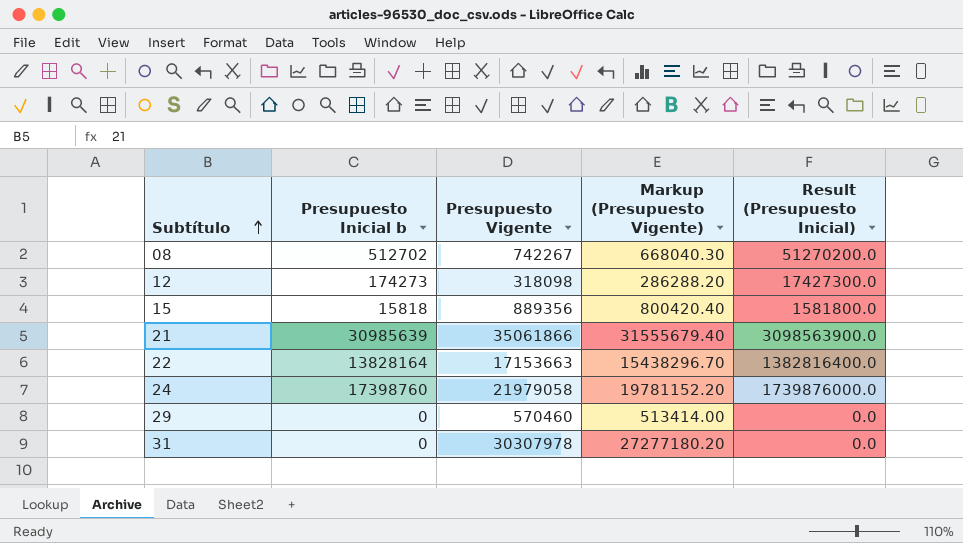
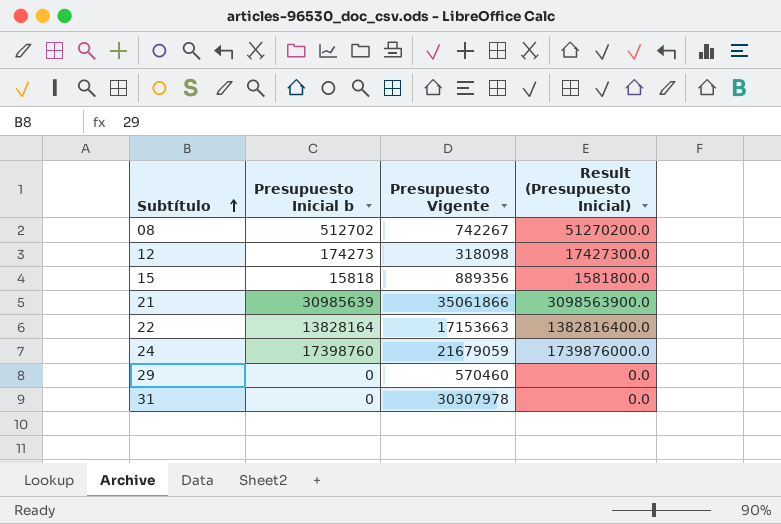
column Markup (Presupuesto Vigente) | formula: [Presupuesto Vigente] * 0.9 -> none
24 | Presupuesto Vigente: 21979058 -> 21679059

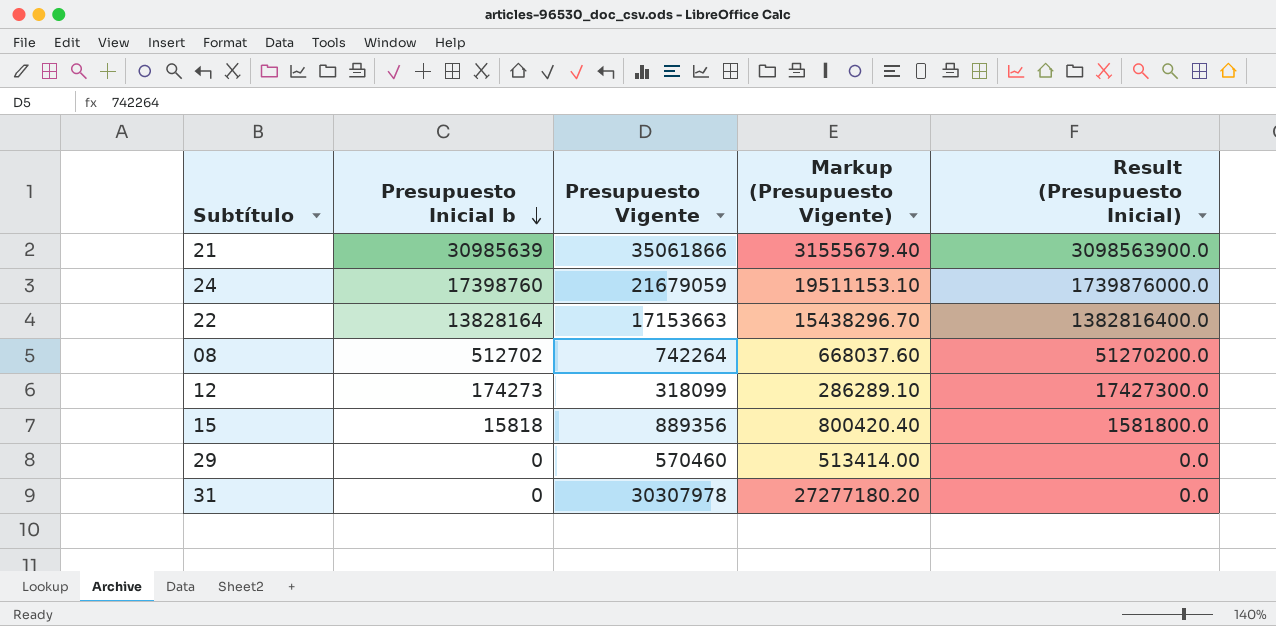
row order: Subtítulo ascending -> Presupuesto Inicial b descending
column Markup (Presupuesto Vigente) | formula: none -> [Presupuesto Vigente] * 0.9
08 | Presupuesto Vigente: 742267 -> 742264
12 | Presupuesto Vigente: 318098 -> 318099

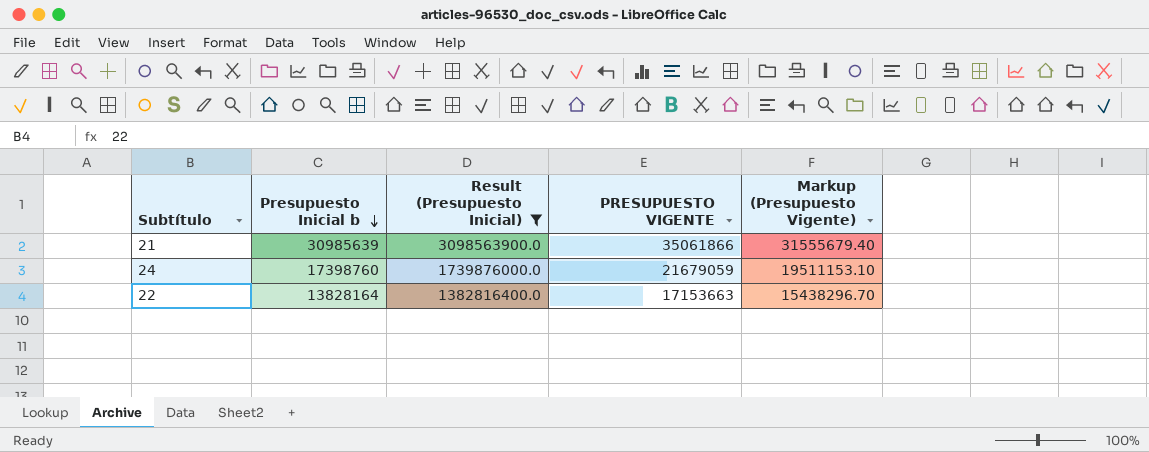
filter: none -> Result (Presupuesto Inicial) >= 1382816400.0
column Result (Presupuesto Inicial) | position: 5 -> 3
column name: Presupuesto Vigente -> PRESUPUESTO VIGENTE

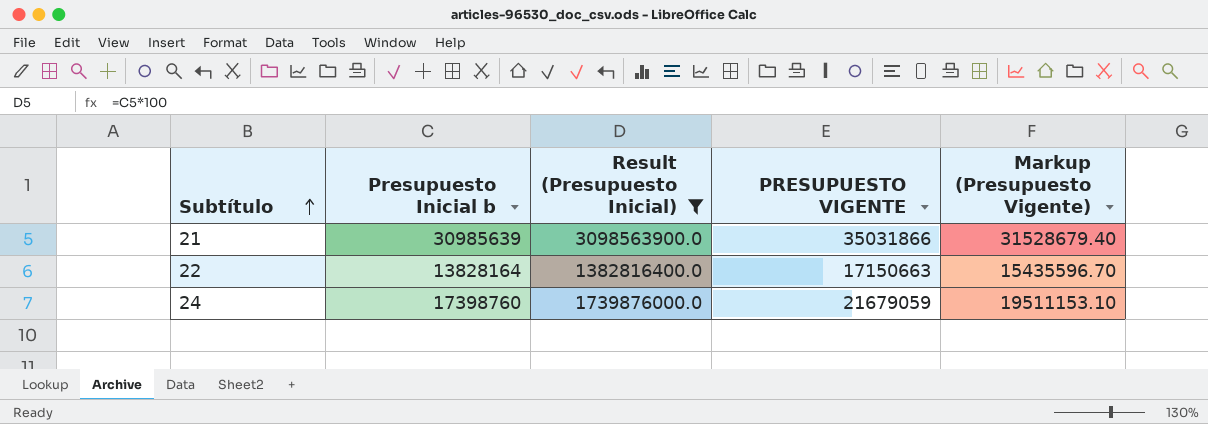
row order: Presupuesto Inicial b descending -> Subtítulo ascending
21 | PRESUPUESTO VIGENTE: 35061866 -> 35031866
21 | Markup (Presupuesto Vigente): 31555679.40 -> 31528679.40
22 | PRESUPUESTO VIGENTE: 17153663 -> 17150663
22 | Markup (Presupuesto Vigente): 15438296.70 -> 15435596.70

